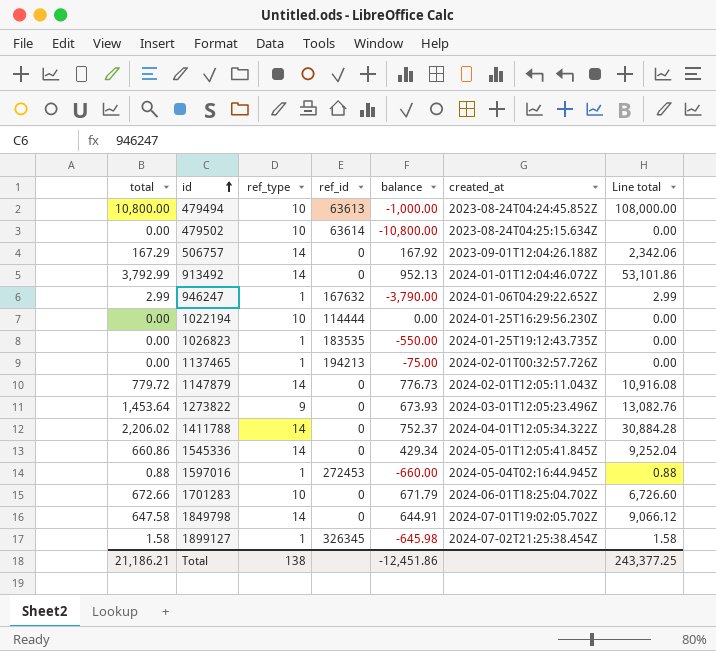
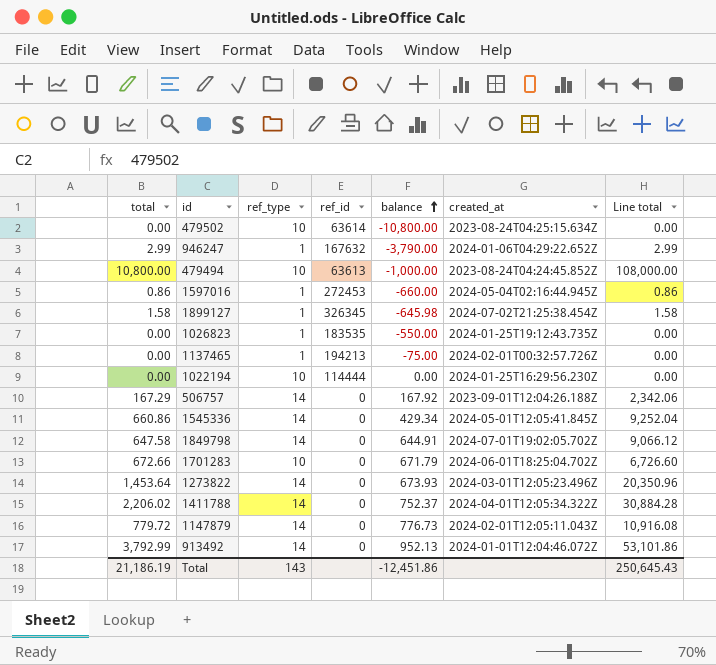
row order: id ascending -> balance ascending
1597016 | total: 0.88 -> 0.86
1597016 | Line total: 0.88 -> 0.86
1273822 | ref_type: 9 -> 14
1273822 | Line total: 13,082.76 -> 20,350.96
Total | total: 21,186.21 -> 21,186.19
Total | ref_type: 138 -> 143
Total | Line total: 243,377.25 -> 250,645.43

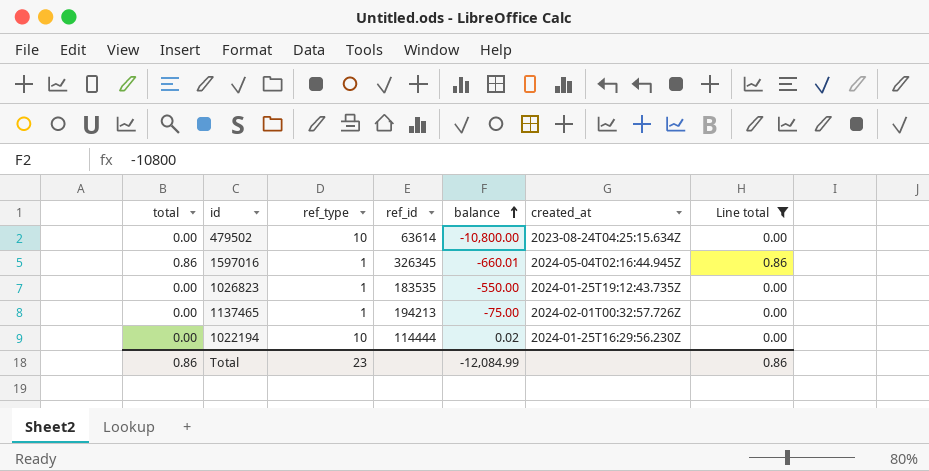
filter: none -> Line total <= 0.86
1597016 | ref_id: 272453 -> 326345
1597016 | balance: -660.00 -> -660.01
1022194 | balance: 0.00 -> 0.02
Total | total: 21,186.19 -> 0.86
Total | ref_type: 143 -> 23
Total | balance: -12,451.86 -> -12,084.99
Total | Line total: 250,645.43 -> 0.86

